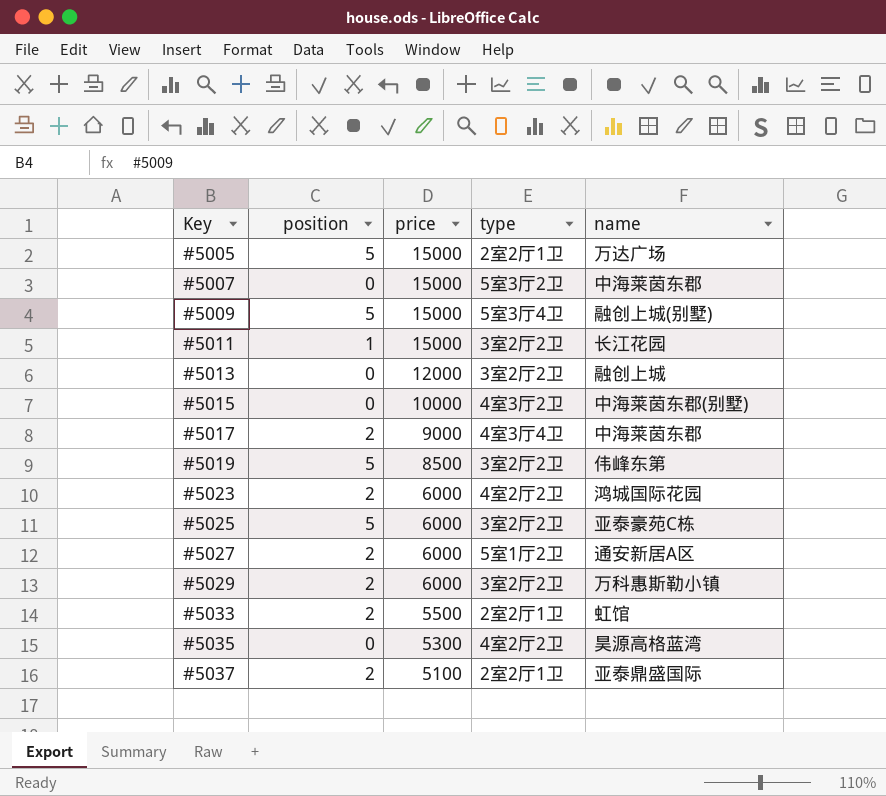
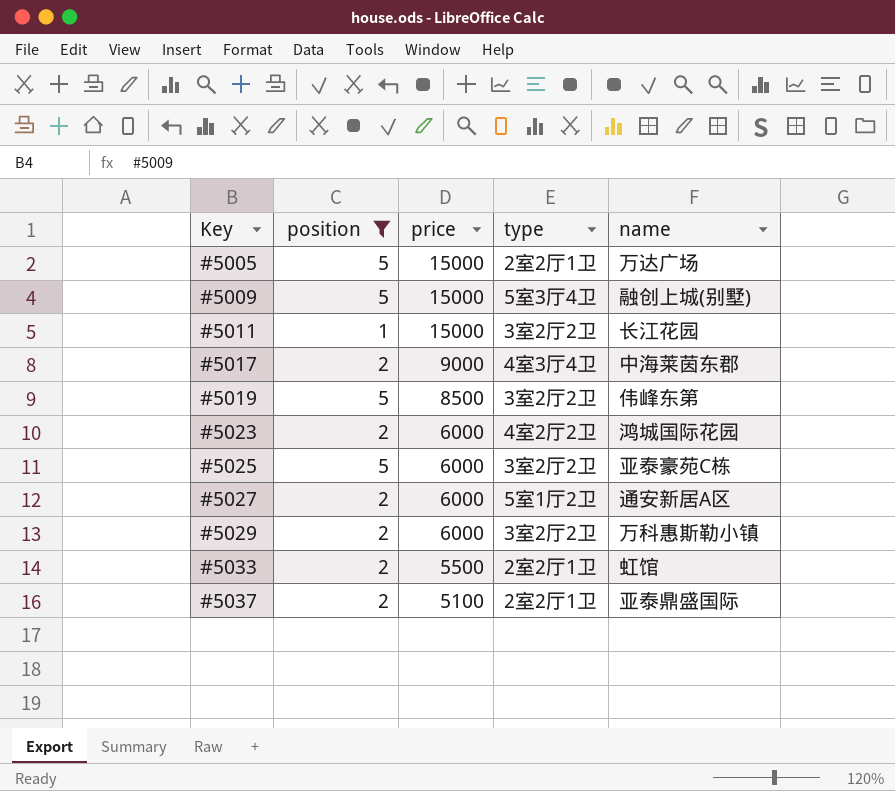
filter: none -> position != 0

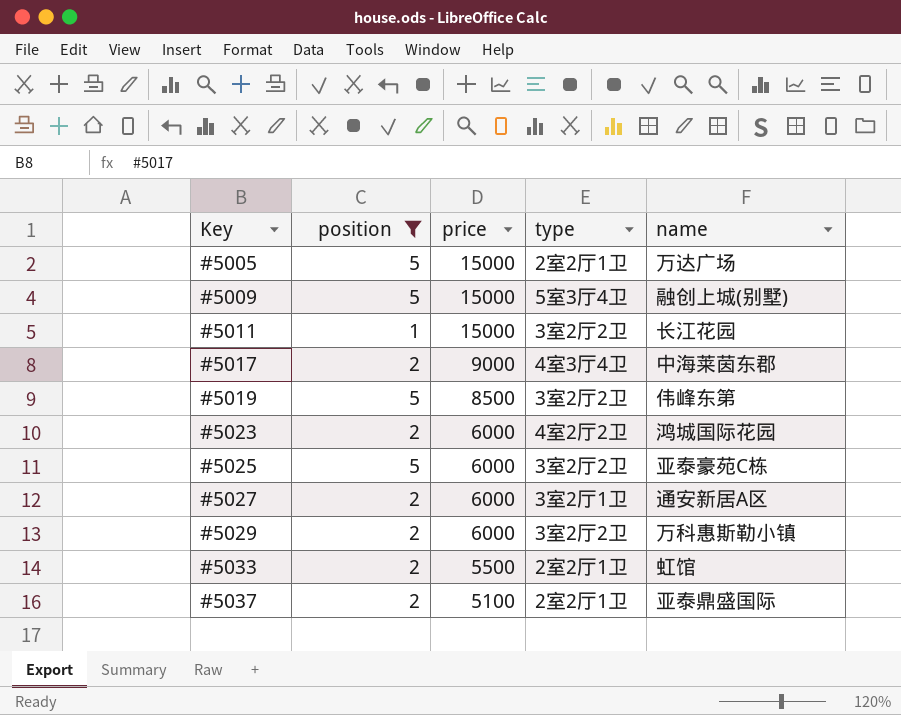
#5027 | type: 5室1厅2卫 -> 3室2厅1卫

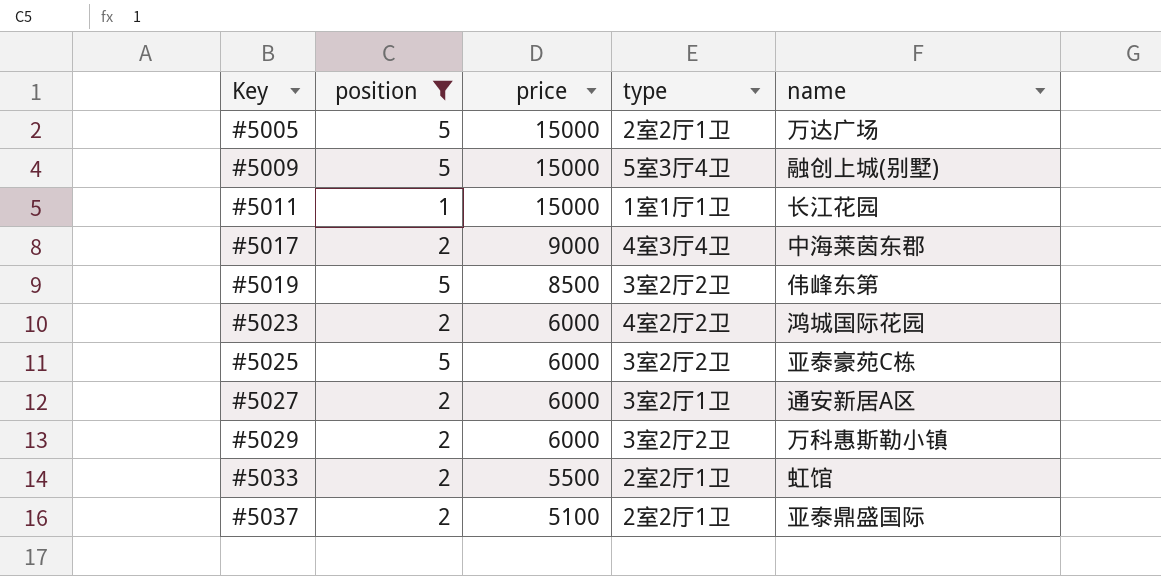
#5011 | type: 3室2厅2卫 -> 1室1厅1卫

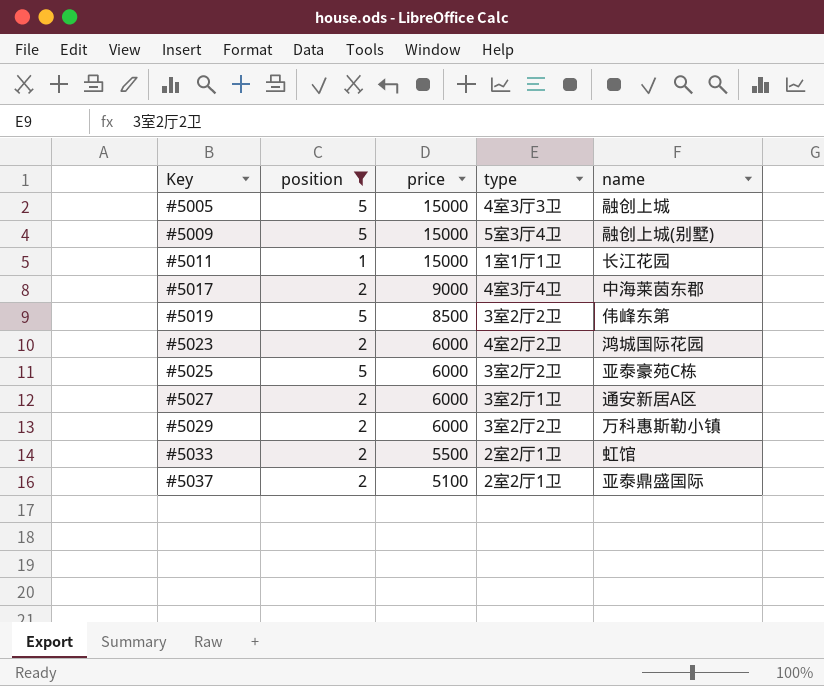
#5005 | type: 2室2厅1卫 -> 4室3厅3卫
#5005 | name: 万达广场 -> 融创上城

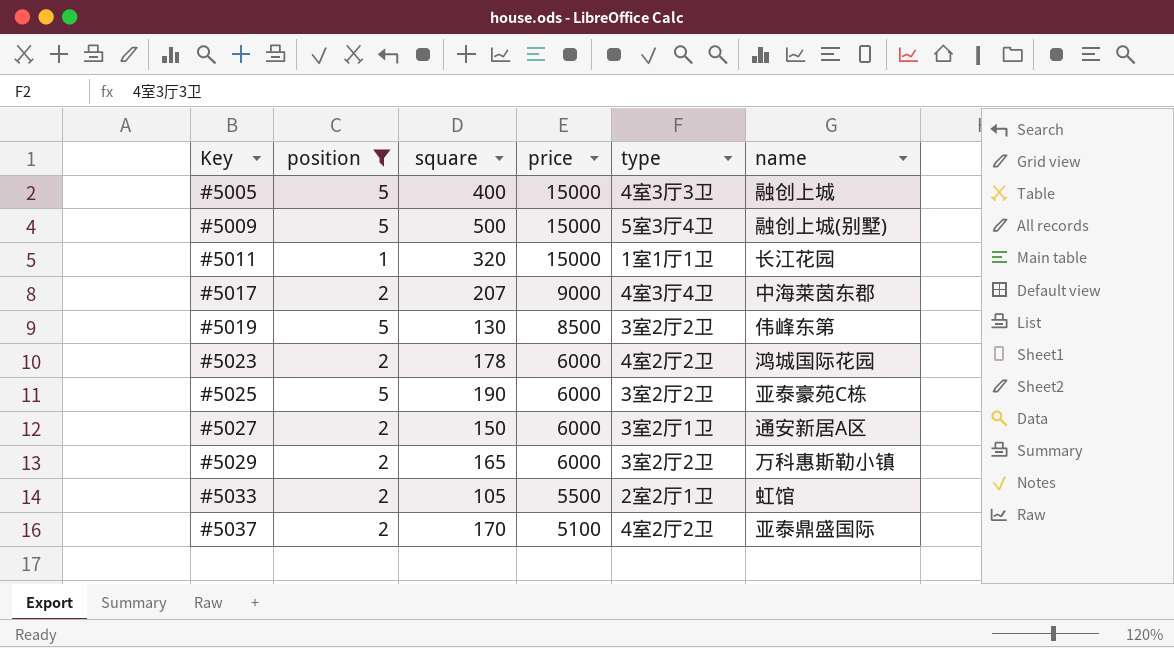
column square | position: none -> 3
#5037 | type: 2室2厅1卫 -> 4室2厅2卫

